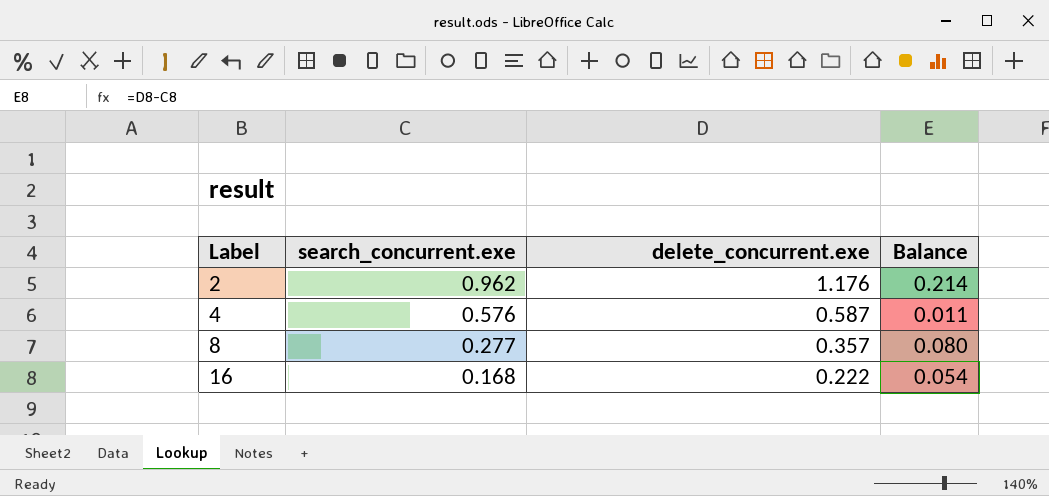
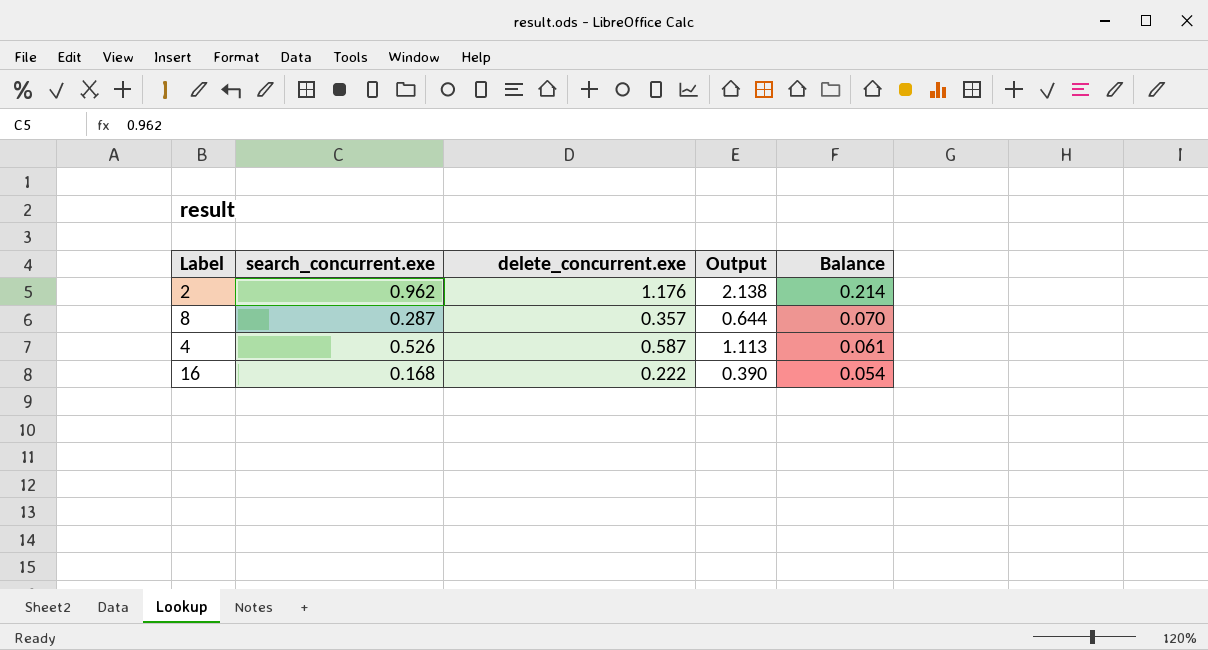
row order: Label ascending -> Balance descending
column Output | formula: none -> [search_concurrent.exe] + [delete_concurrent.exe]
8 | search_concurrent.exe: 0.277 -> 0.287
8 | Balance: 0.080 -> 0.070
4 | search_concurrent.exe: 0.576 -> 0.526
4 | Balance: 0.011 -> 0.061

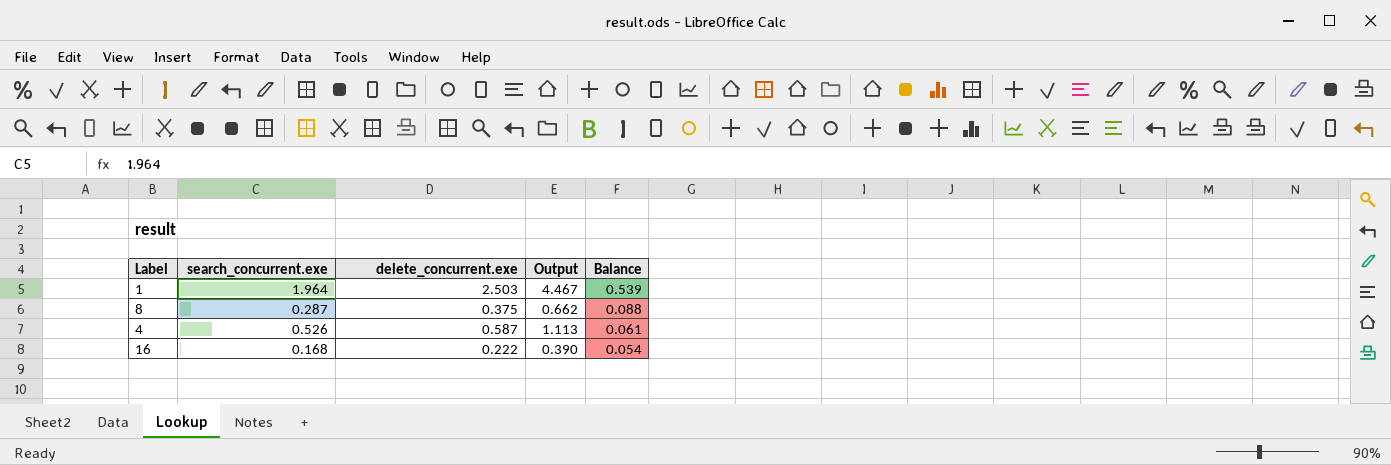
row 2: 0.962 | 1.176 | 2.138 | 0.214 -> none
row 1: none -> 1.964 | 2.503 | 4.467 | 0.539
8 | delete_concurrent.exe: 0.357 -> 0.375
8 | Output: 0.644 -> 0.662
8 | Balance: 0.070 -> 0.088

